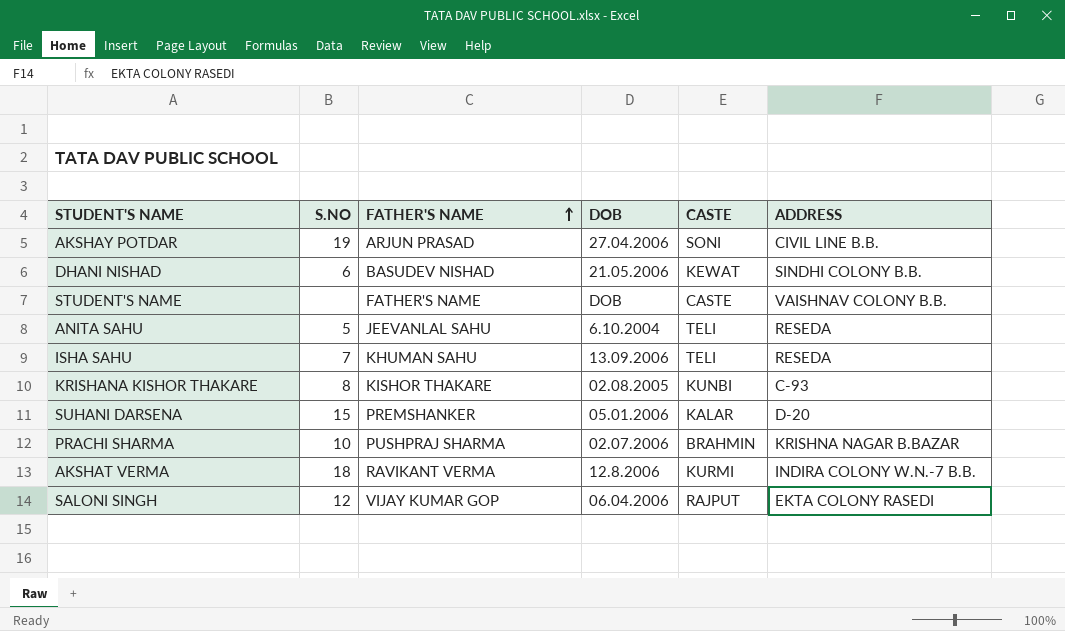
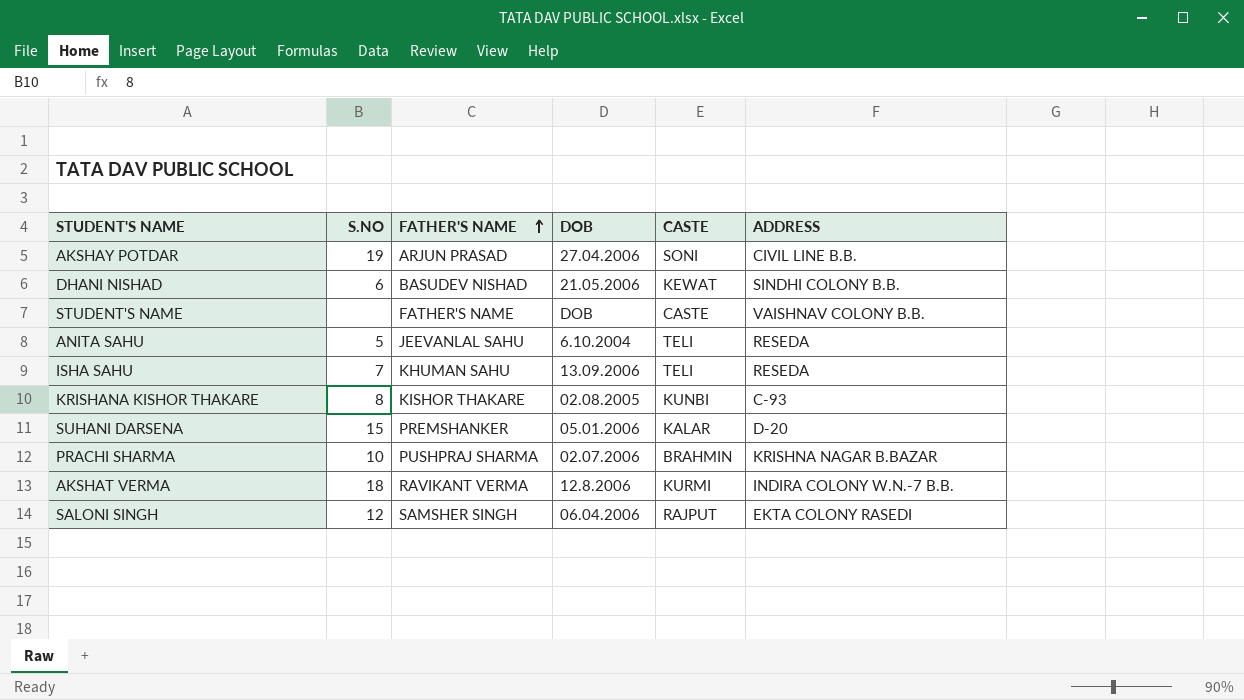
SALONI SINGH | FATHER'S NAME: VIJAY KUMAR GOP -> SAMSHER SINGH

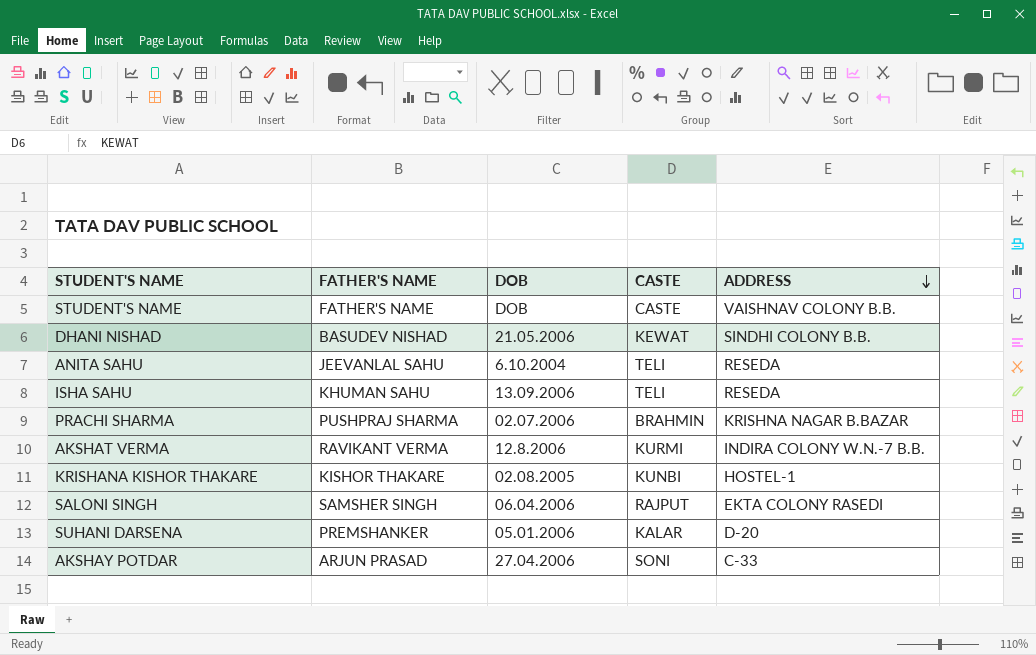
row order: FATHER'S NAME ascending -> ADDRESS descending
column S.NO | position: 2 -> none
KRISHANA KISHOR THAKARE | ADDRESS: C-93 -> HOSTEL-1
AKSHAY POTDAR | ADDRESS: CIVIL LINE B.B. -> C-33

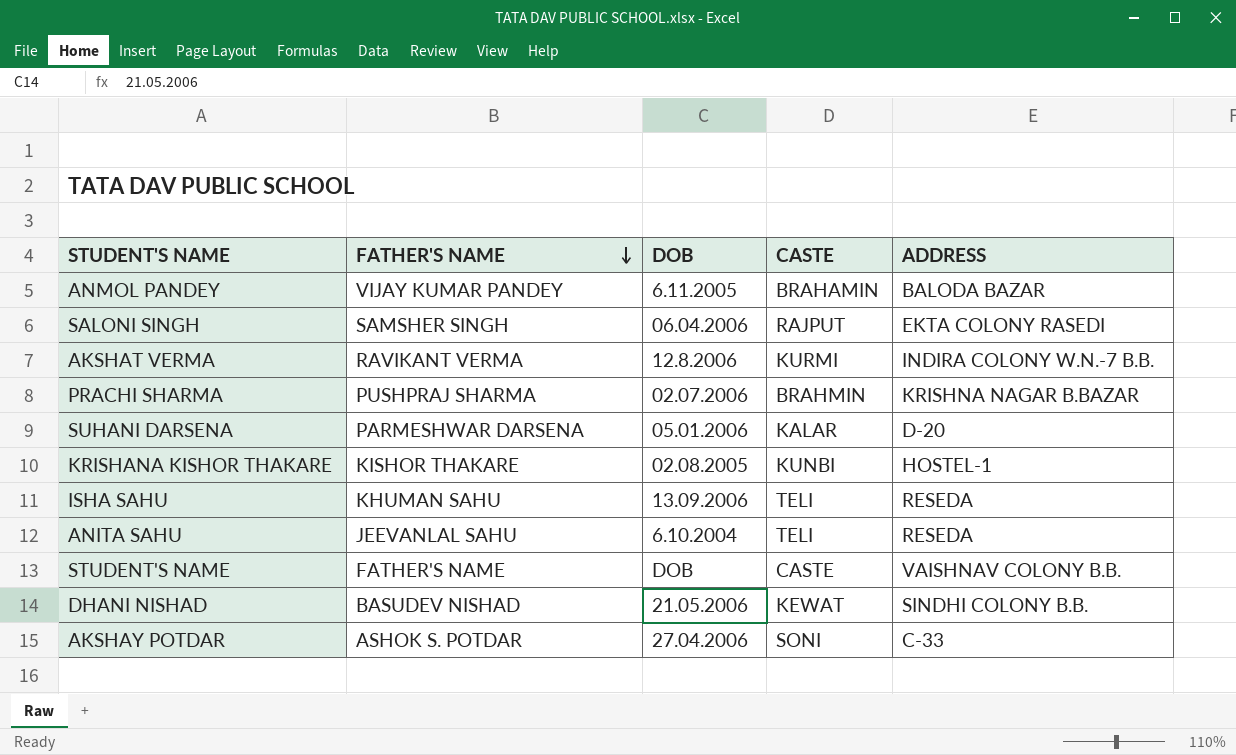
row order: ADDRESS descending -> FATHER'S NAME descending
row ANMOL PANDEY: none -> VIJAY KUMAR PANDEY | 6.11.2005 | BRAHAMIN | BALODA BAZAR
SUHANI DARSENA | FATHER'S NAME: PREMSHANKER -> PARMESHWAR DARSENA
AKSHAY POTDAR | FATHER'S NAME: ARJUN PRASAD -> ASHOK S. POTDAR

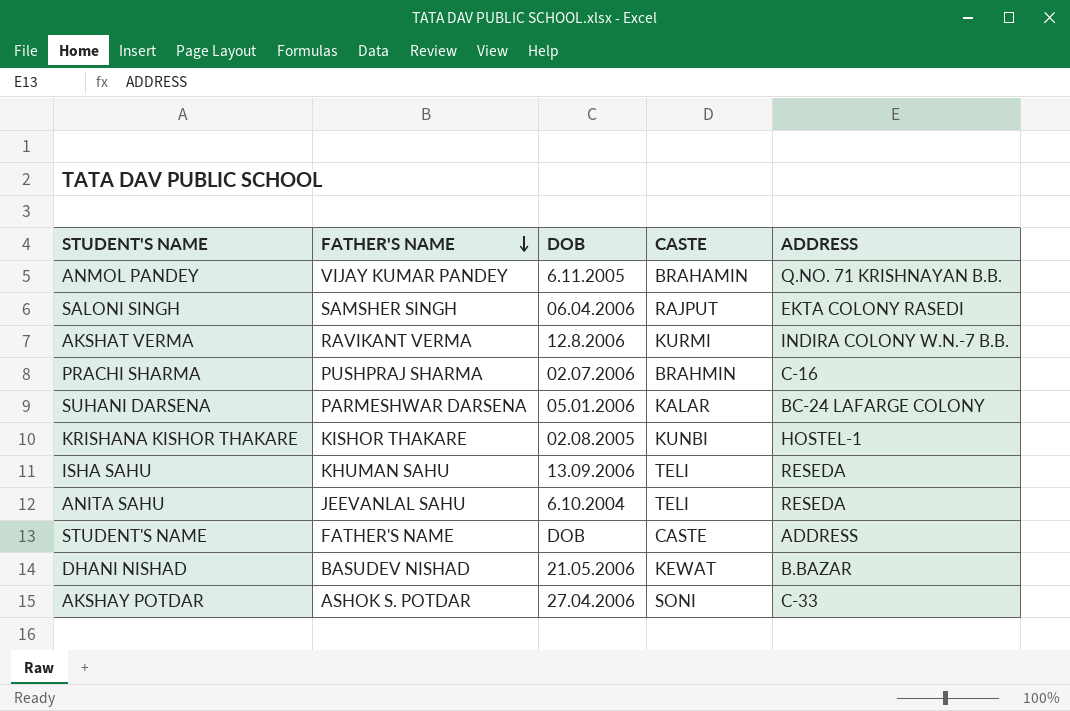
ANMOL PANDEY | ADDRESS: BALODA BAZAR -> Q.NO. 71 KRISHNAYAN B.B.
PRACHI SHARMA | ADDRESS: KRISHNA NAGAR B.BAZAR -> C-16
SUHANI DARSENA | ADDRESS: D-20 -> BC-24 LAFARGE COLONY
STUDENT'S NAME | ADDRESS: VAISHNAV COLONY B.B. -> ADDRESS
DHANI NISHAD | ADDRESS: SINDHI COLONY B.B. -> B.BAZAR

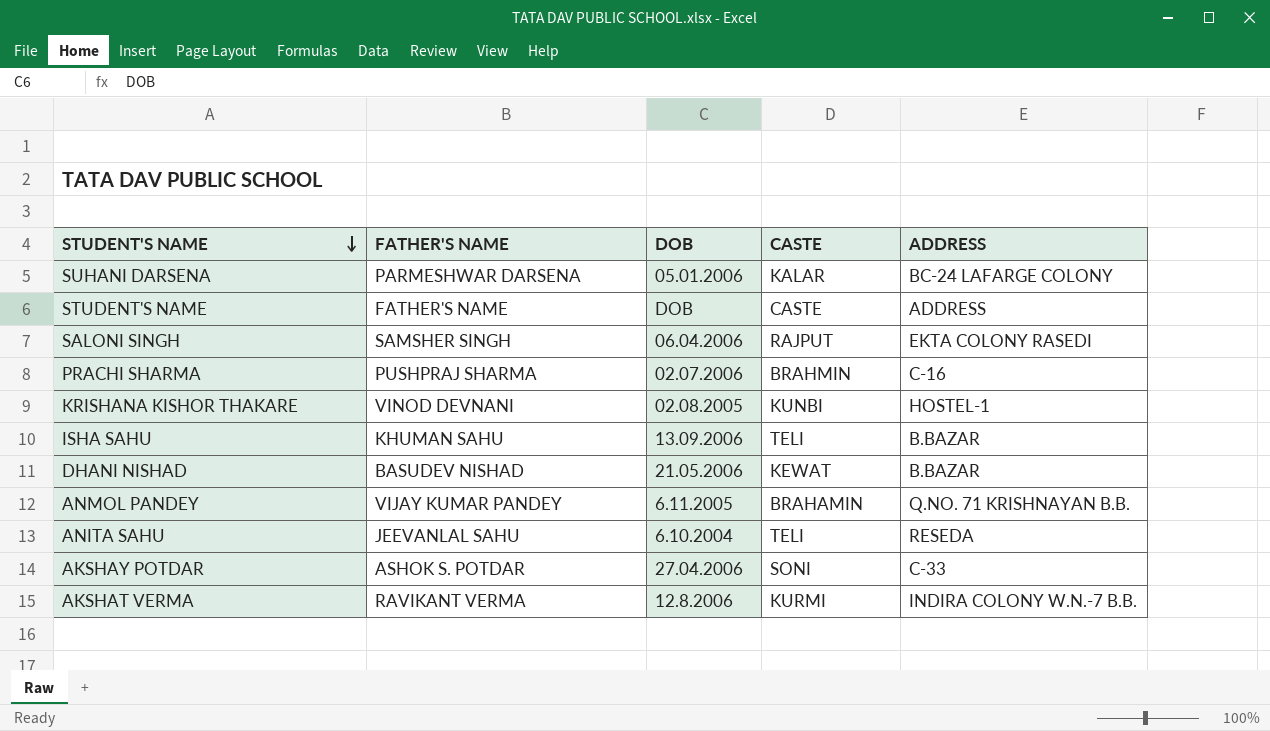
row order: FATHER'S NAME descending -> STUDENT'S NAME descending
KRISHANA KISHOR THAKARE | FATHER'S NAME: KISHOR THAKARE -> VINOD DEVNANI
ISHA SAHU | ADDRESS: RESEDA -> B.BAZAR

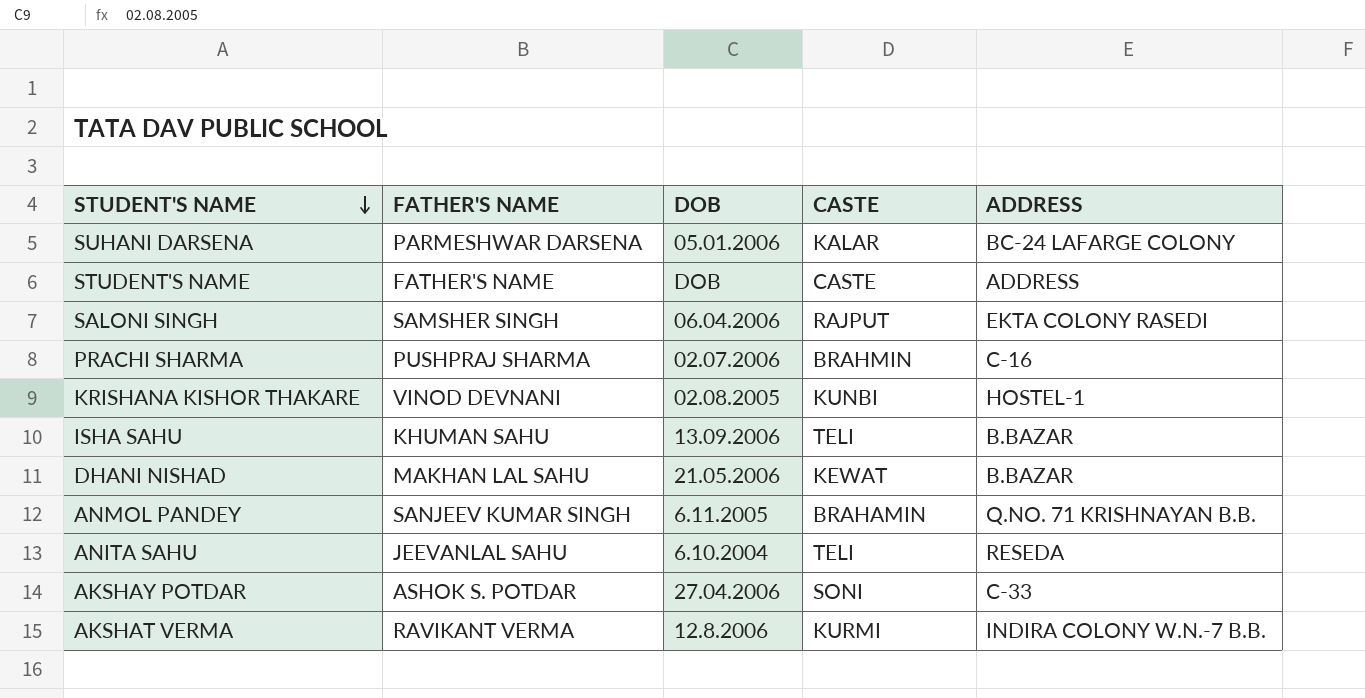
DHANI NISHAD | FATHER'S NAME: BASUDEV NISHAD -> MAKHAN LAL SAHU
ANMOL PANDEY | FATHER'S NAME: VIJAY KUMAR PANDEY -> SANJEEV KUMAR SINGH

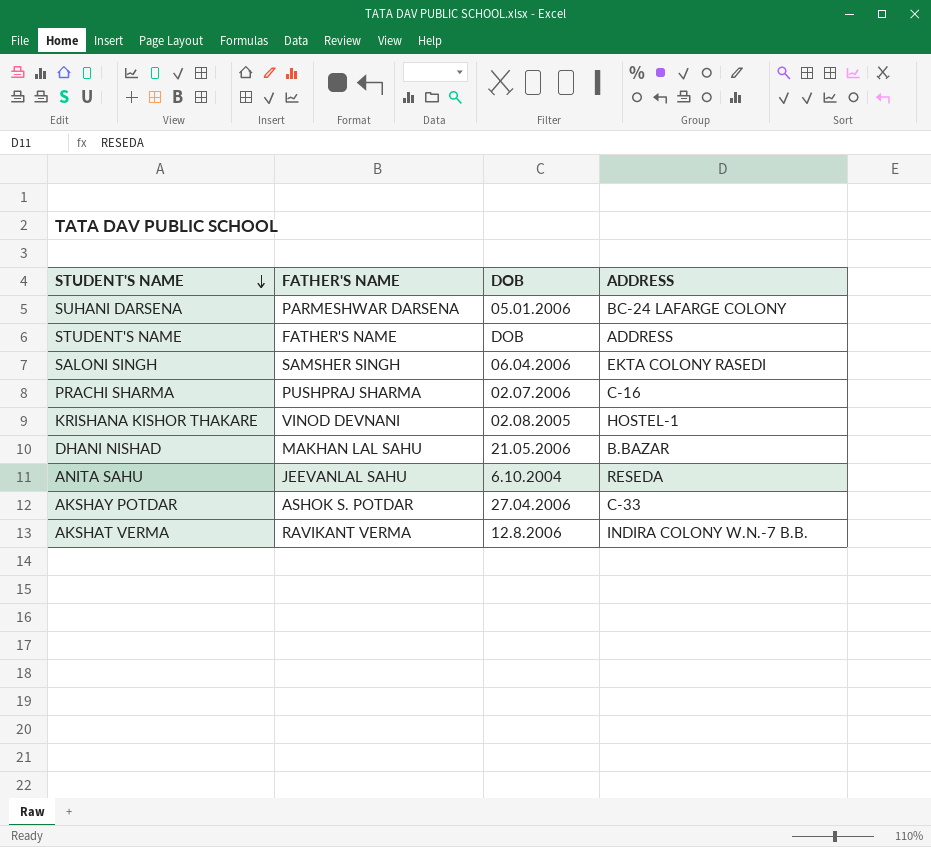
column CASTE | position: 4 -> none
row ISHA SAHU: KHUMAN SAHU | 13.09.2006 | TELI | B.BAZAR -> none
row ANMOL PANDEY: SANJEEV KUMAR SINGH | 6.11.2005 | BRAHAMIN | Q.NO. 71 KRISHNAYAN B.B. -> none

